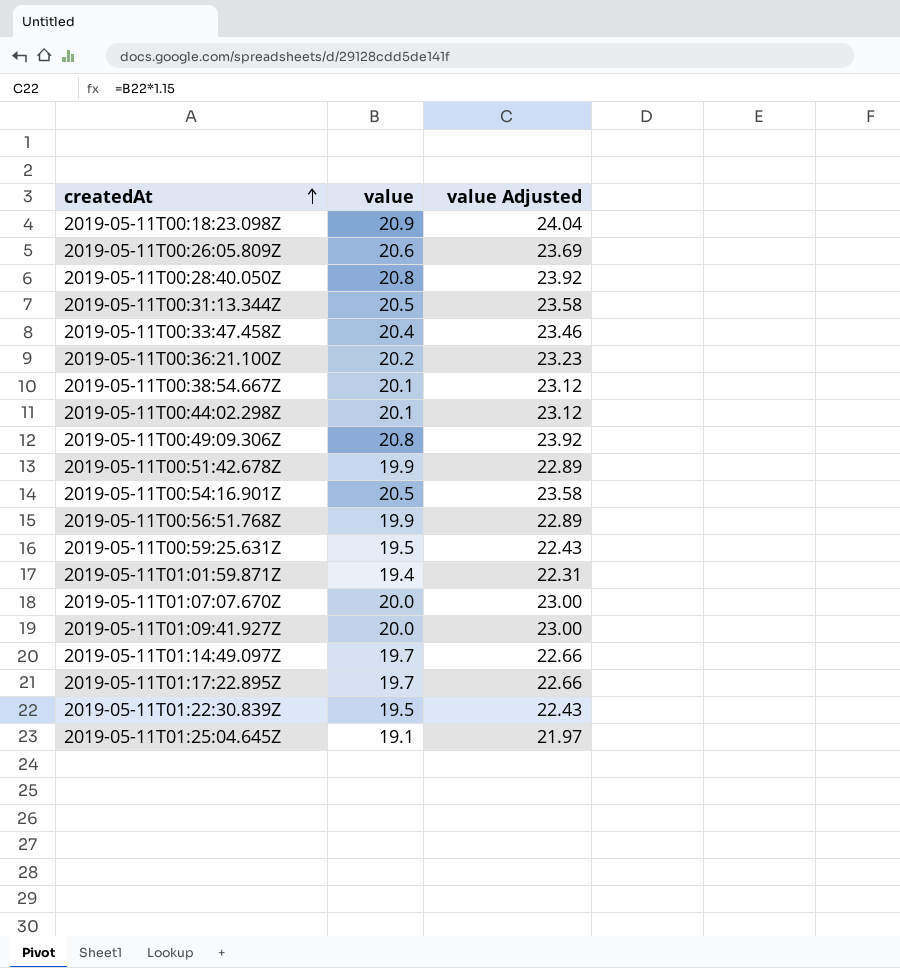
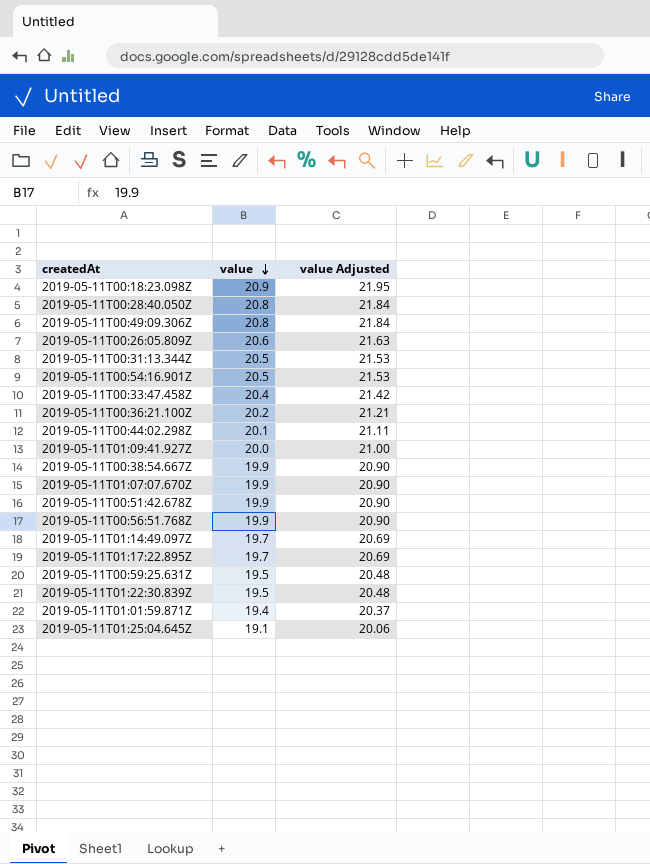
row order: createdAt ascending -> value descending
column value Adjusted | formula: [value] * 1.15 -> [value] * 1.05
2019-05-11T00:38:54.667Z | value: 20.1 -> 19.9
2019-05-11T01:07:07.670Z | value: 20.0 -> 19.9

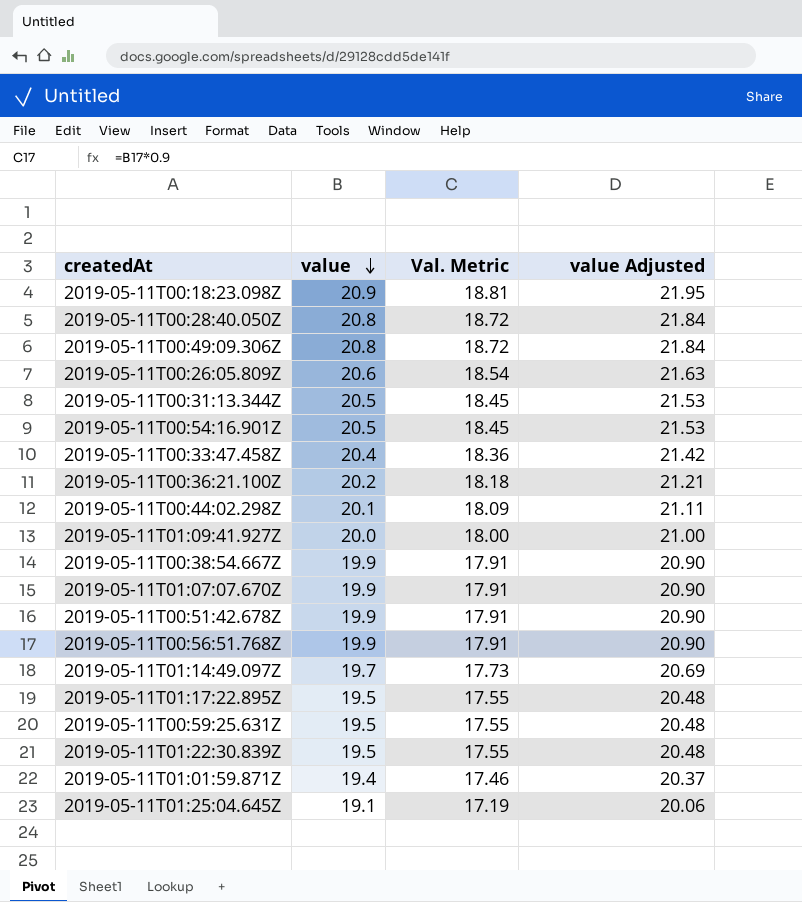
column Val. Metric | formula: none -> [value] * 0.9
2019-05-11T01:17:22.895Z | value: 19.7 -> 19.5
2019-05-11T01:17:22.895Z | value Adjusted: 20.69 -> 20.48

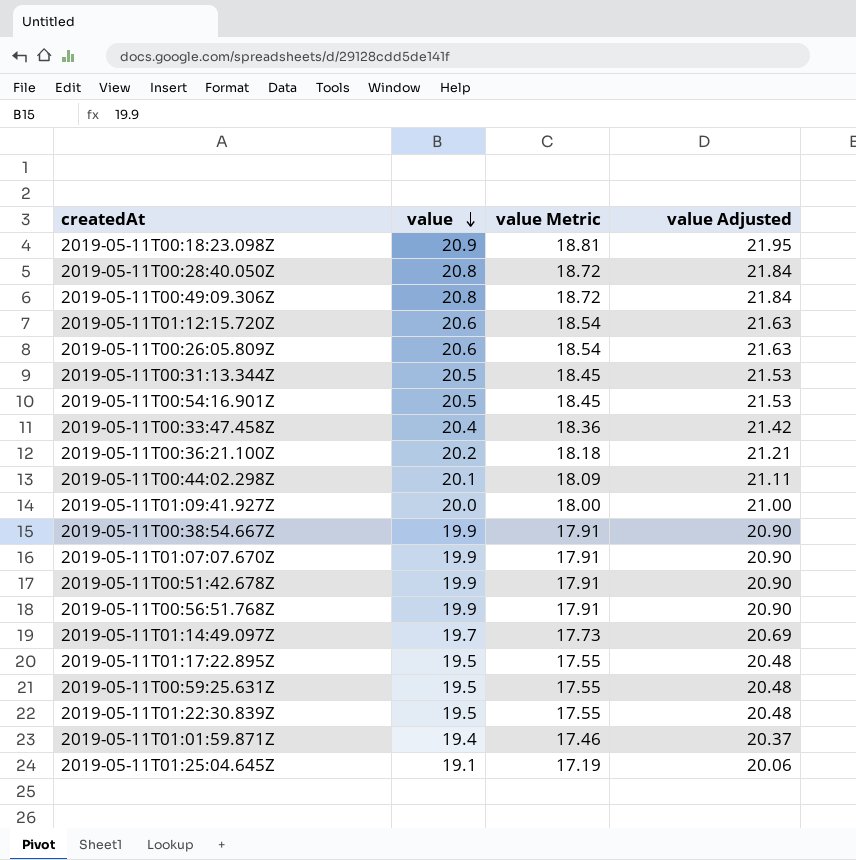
column name: Val. Metric -> value Metric
row 2019-05-11T01:12:15.720Z: none -> 20.6 | 18.54 | 21.63

